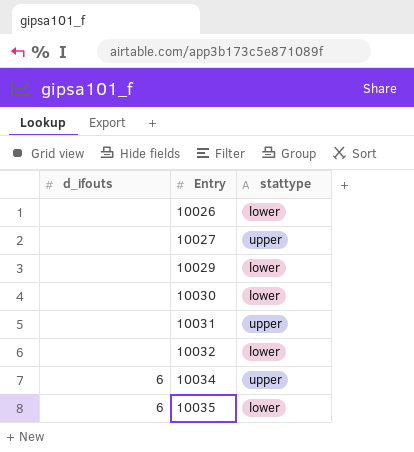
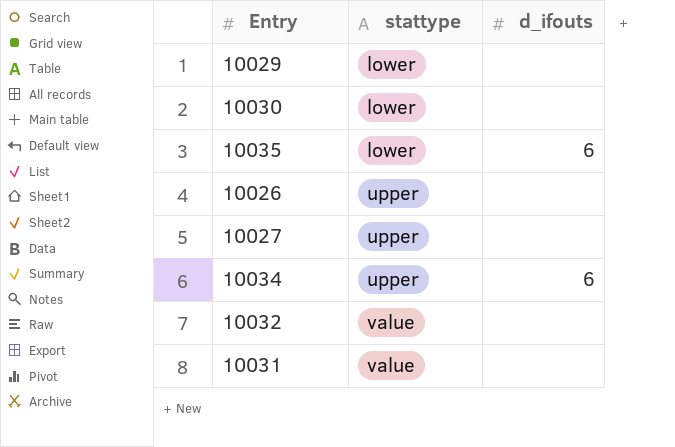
row order: Entry ascending -> stattype ascending
column d_ifouts | position: 1 -> 3
10026 | stattype: lower -> upper
10032 | stattype: lower -> value
10031 | stattype: upper -> value

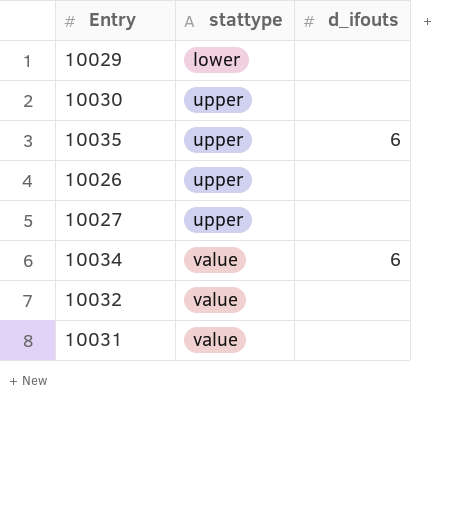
10030 | stattype: lower -> upper
10035 | stattype: lower -> upper
10034 | stattype: upper -> value

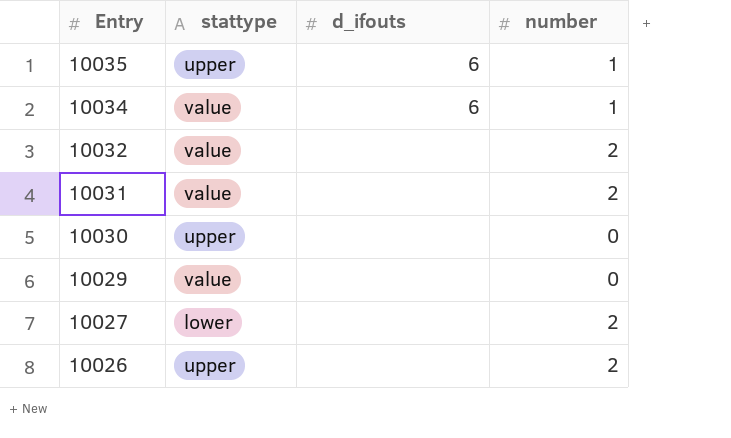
row order: stattype ascending -> Entry descending
column number | position: none -> 4
10029 | stattype: lower -> value
10027 | stattype: upper -> lower

